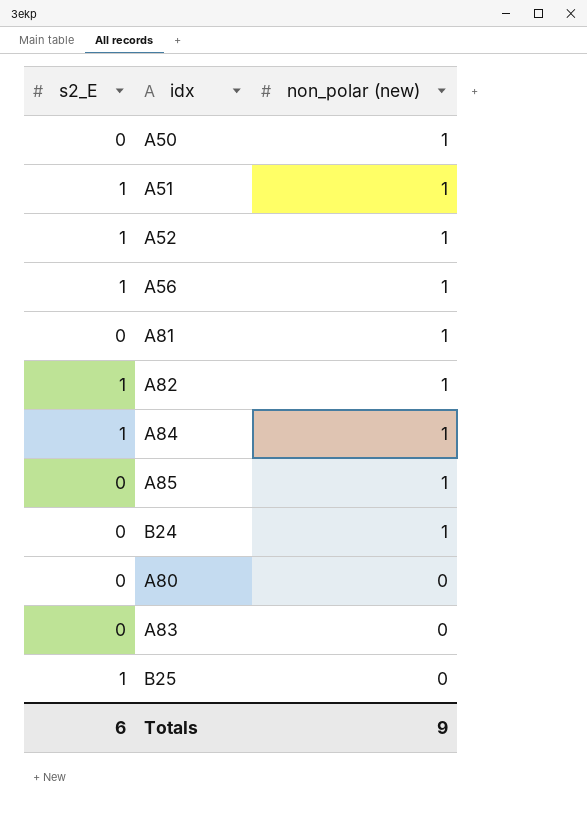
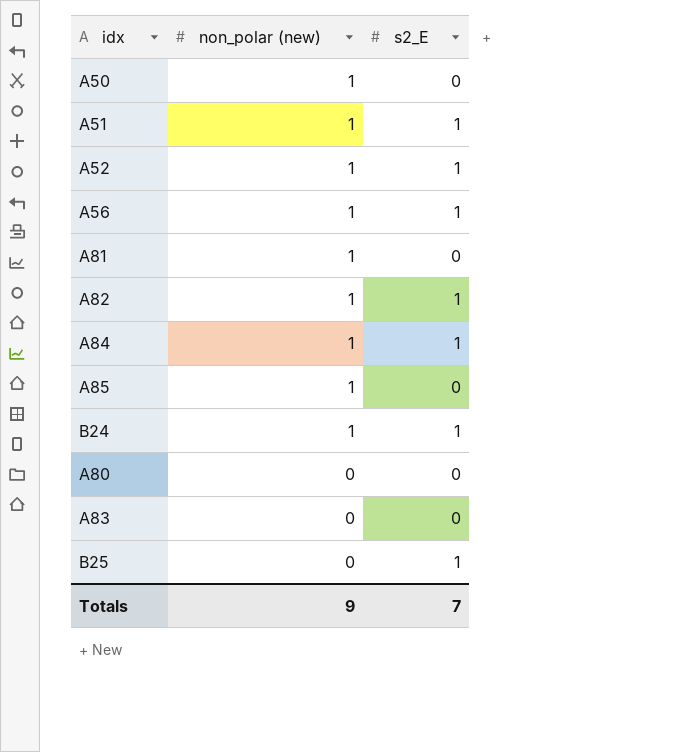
column s2_E | position: 1 -> 3
B24 | s2_E: 0 -> 1
Totals | s2_E: 6 -> 7

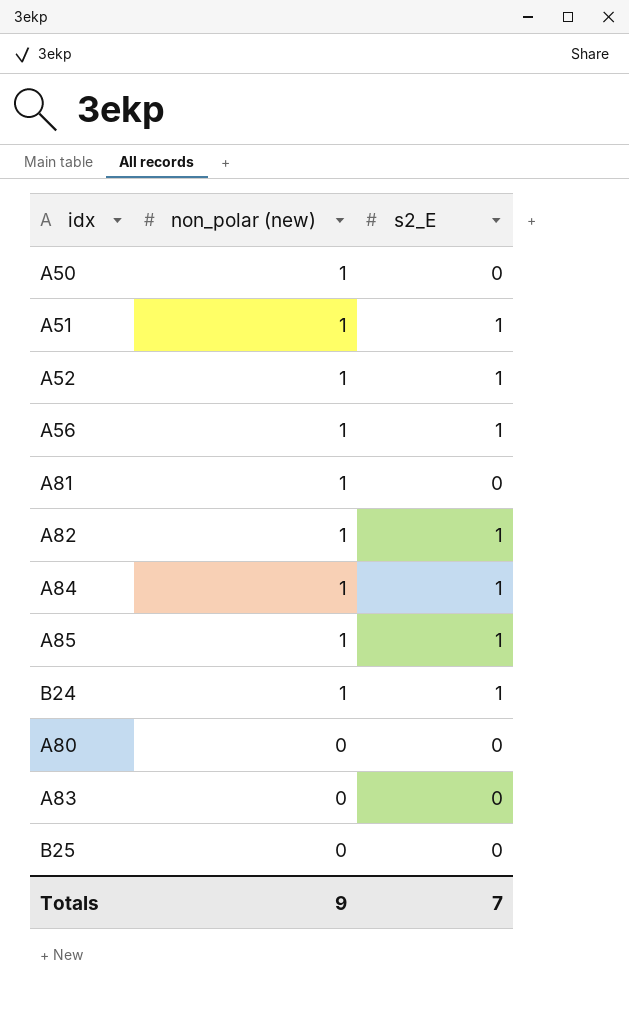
A85 | s2_E: 0 -> 1
B25 | s2_E: 1 -> 0

